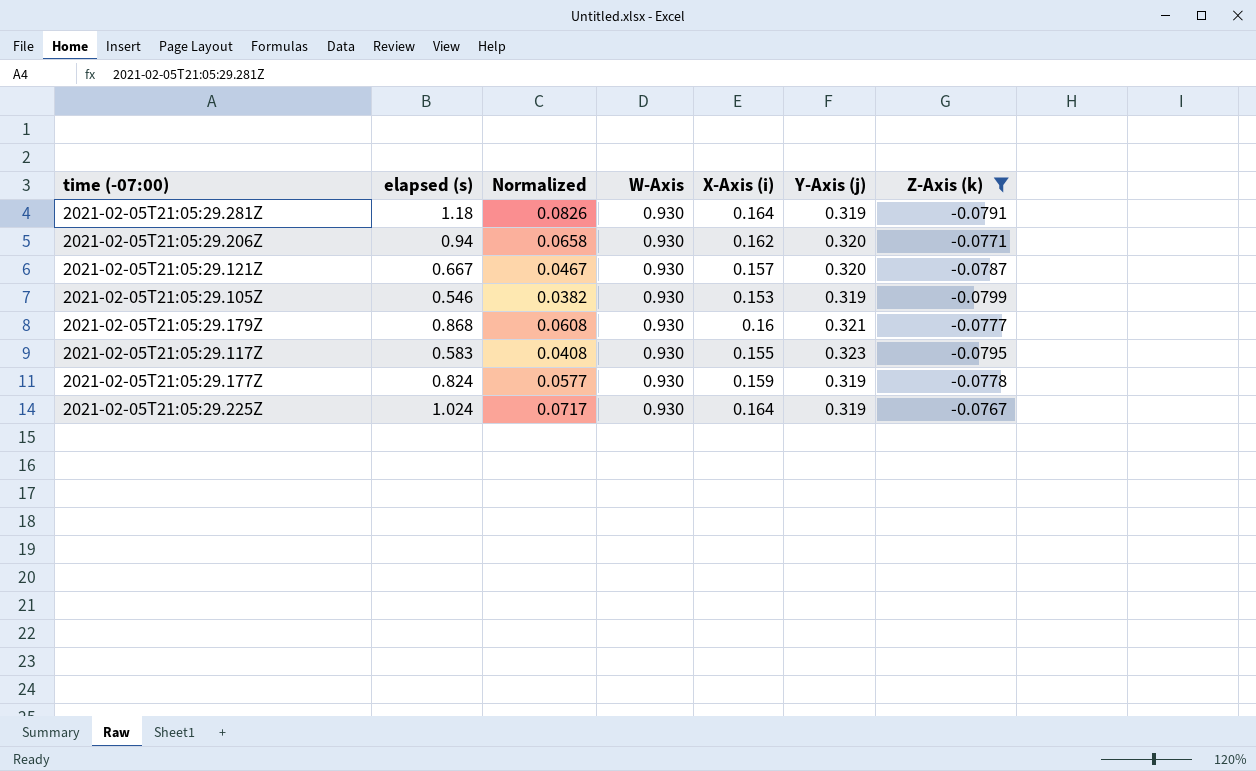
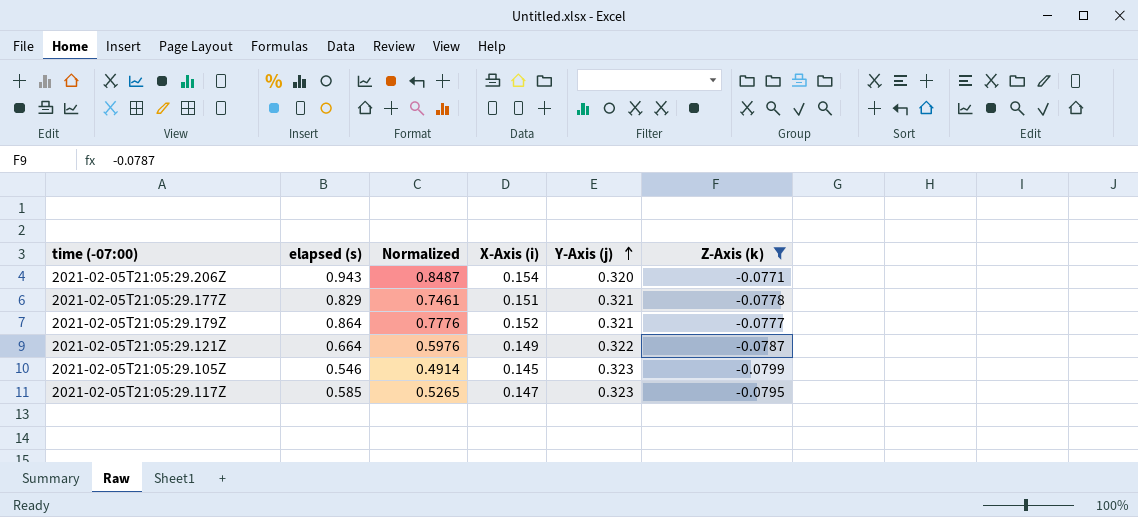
row order: none -> Y-Axis (j) ascending
column W-Axis | position: 4 -> none
column Normalized | formula: [elapsed (s)] * 0.07 -> [elapsed (s)] * 0.9
row 2021-02-05T21:05:29.281Z: 1.18 | 0.0826 | 0.930 | 0.164 | 0.319 | -0.0791 -> none
row 2021-02-05T21:05:29.225Z: 1.024 | 0.0717 | 0.930 | 0.164 | 0.319 | -0.0767 -> none
2021-02-05T21:05:29.206Z | elapsed (s): 0.94 -> 0.943
2021-02-05T21:05:29.206Z | X-Axis (i): 0.162 -> 0.154
2021-02-05T21:05:29.177Z | elapsed (s): 0.824 -> 0.829
2021-02-05T21:05:29.177Z | X-Axis (i): 0.159 -> 0.151
2021-02-05T21:05:29.177Z | Y-Axis (j): 0.319 -> 0.321
2021-02-05T21:05:29.179Z | elapsed (s): 0.868 -> 0.864
2021-02-05T21:05:29.179Z | X-Axis (i): 0.16 -> 0.152
2021-02-05T21:05:29.121Z | elapsed (s): 0.667 -> 0.664
2021-02-05T21:05:29.121Z | X-Axis (i): 0.157 -> 0.149
2021-02-05T21:05:29.121Z | Y-Axis (j): 0.320 -> 0.322
2021-02-05T21:05:29.105Z | X-Axis (i): 0.153 -> 0.145
2021-02-05T21:05:29.105Z | Y-Axis (j): 0.319 -> 0.323
2021-02-05T21:05:29.117Z | elapsed (s): 0.583 -> 0.585
2021-02-05T21:05:29.117Z | X-Axis (i): 0.155 -> 0.147

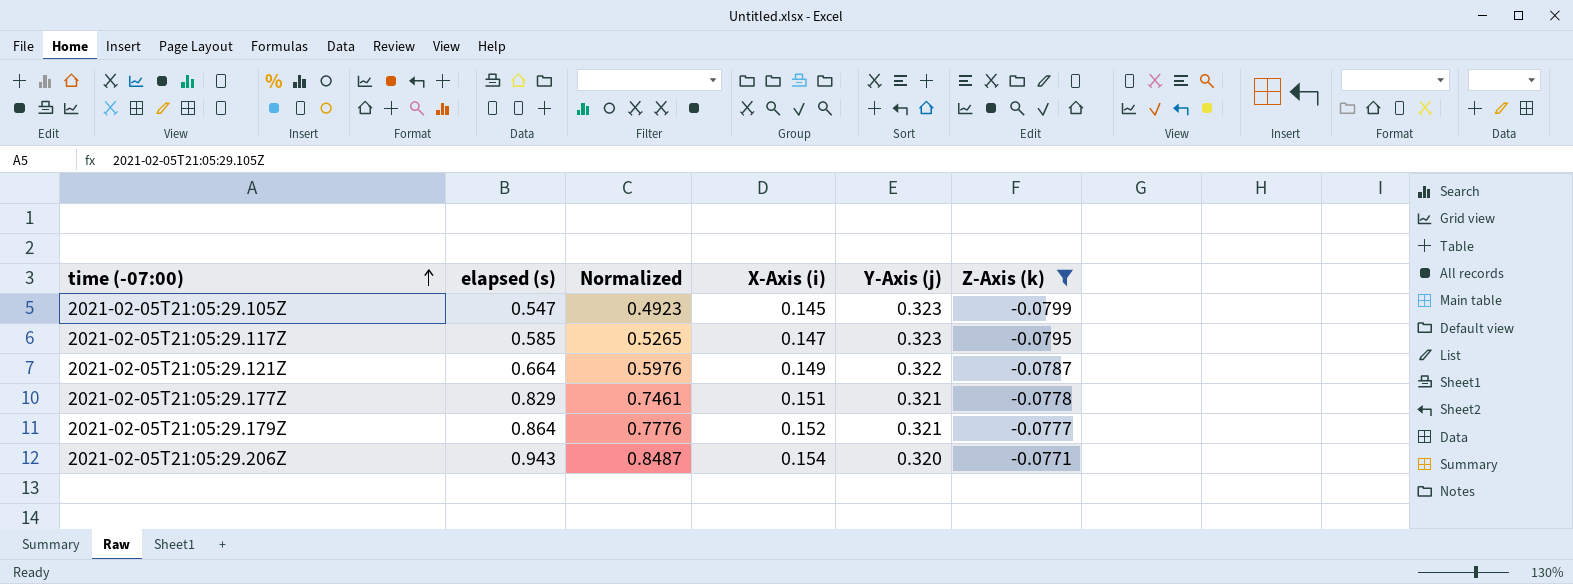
row order: Y-Axis (j) ascending -> time (-07:00) ascending
2021-02-05T21:05:29.105Z | elapsed (s): 0.546 -> 0.547
2021-02-05T21:05:29.105Z | Normalized: 0.4914 -> 0.4923

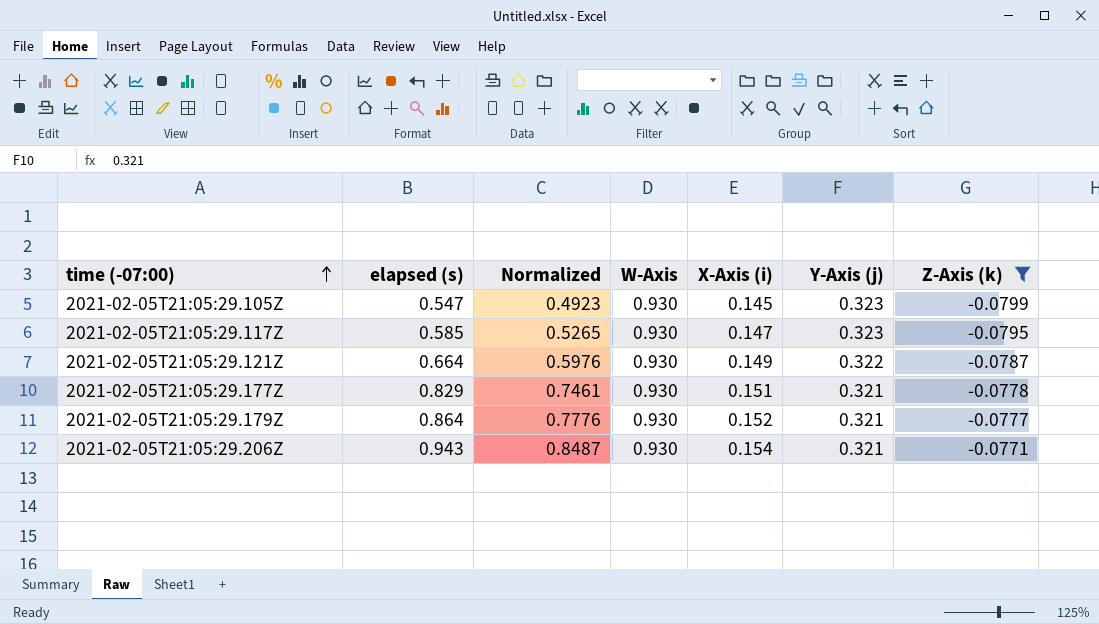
column W-Axis | position: none -> 4
2021-02-05T21:05:29.206Z | Y-Axis (j): 0.320 -> 0.321

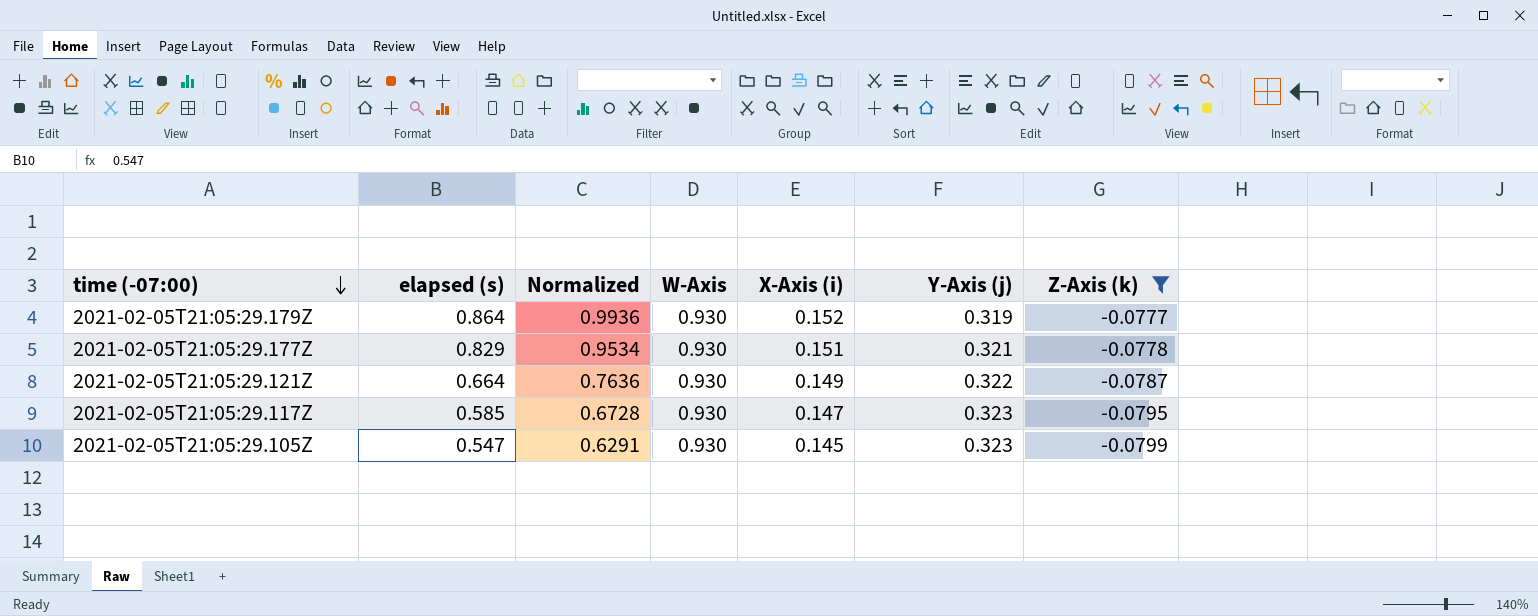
row order: time (-07:00) ascending -> time (-07:00) descending
column Normalized | formula: [elapsed (s)] * 0.9 -> [elapsed (s)] * 1.15
row 2021-02-05T21:05:29.206Z: 0.943 | 0.8487 | 0.930 | 0.154 | 0.321 | -0.0771 -> none
2021-02-05T21:05:29.179Z | Y-Axis (j): 0.321 -> 0.319

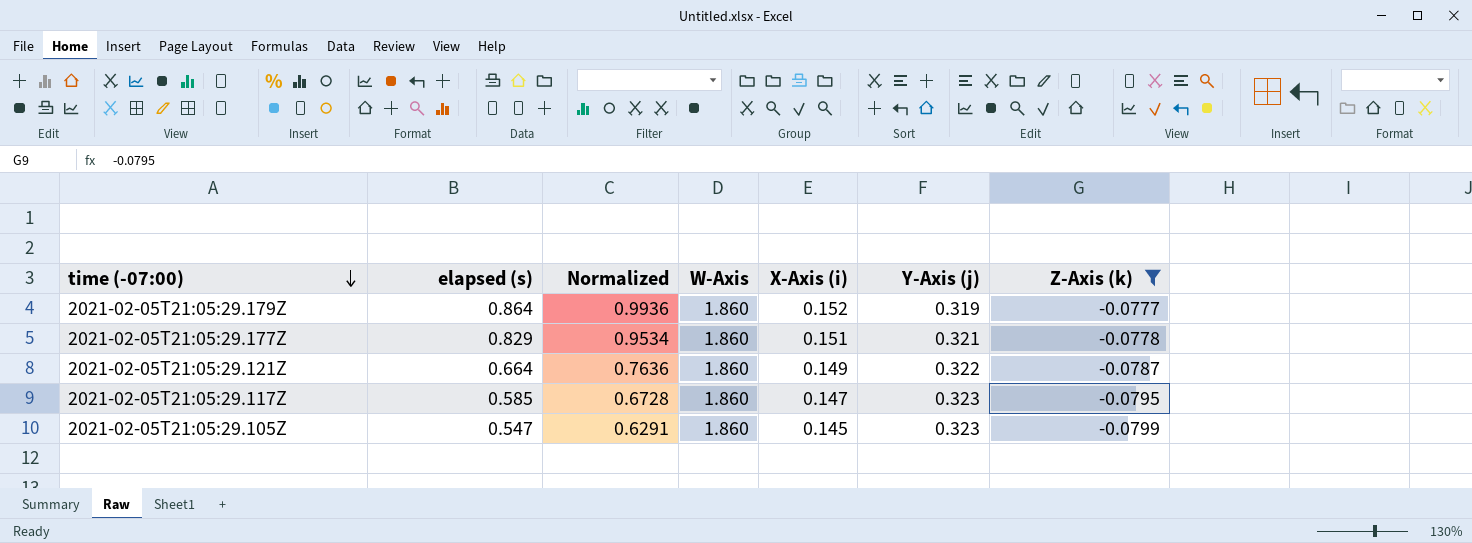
2021-02-05T21:05:29.179Z | W-Axis: 0.930 -> 1.860
2021-02-05T21:05:29.177Z | W-Axis: 0.930 -> 1.860
2021-02-05T21:05:29.121Z | W-Axis: 0.930 -> 1.860
2021-02-05T21:05:29.117Z | W-Axis: 0.930 -> 1.860
2021-02-05T21:05:29.105Z | W-Axis: 0.930 -> 1.860

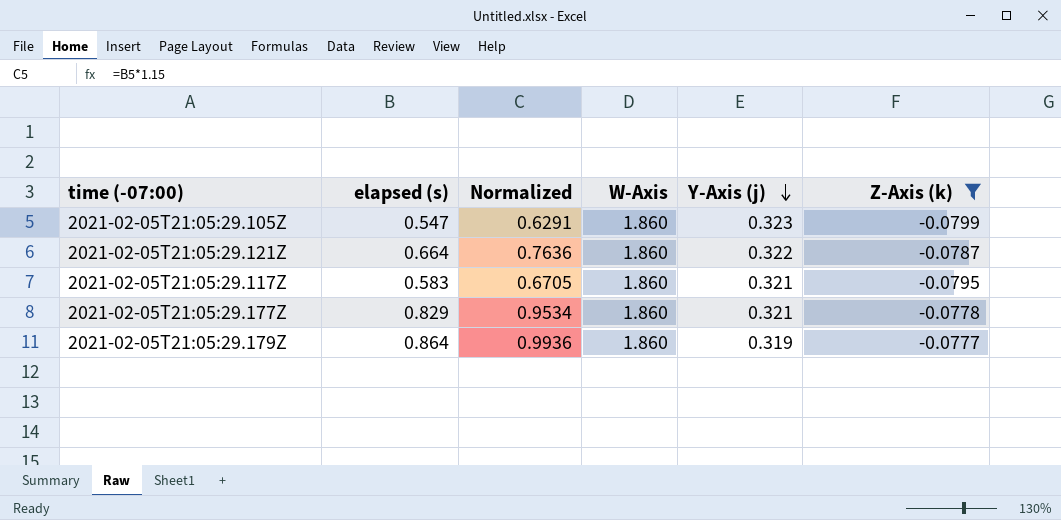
row order: time (-07:00) descending -> Y-Axis (j) descending
column X-Axis (i) | position: 5 -> none
2021-02-05T21:05:29.117Z | elapsed (s): 0.585 -> 0.583
2021-02-05T21:05:29.117Z | Normalized: 0.6728 -> 0.6705
2021-02-05T21:05:29.117Z | Y-Axis (j): 0.323 -> 0.321

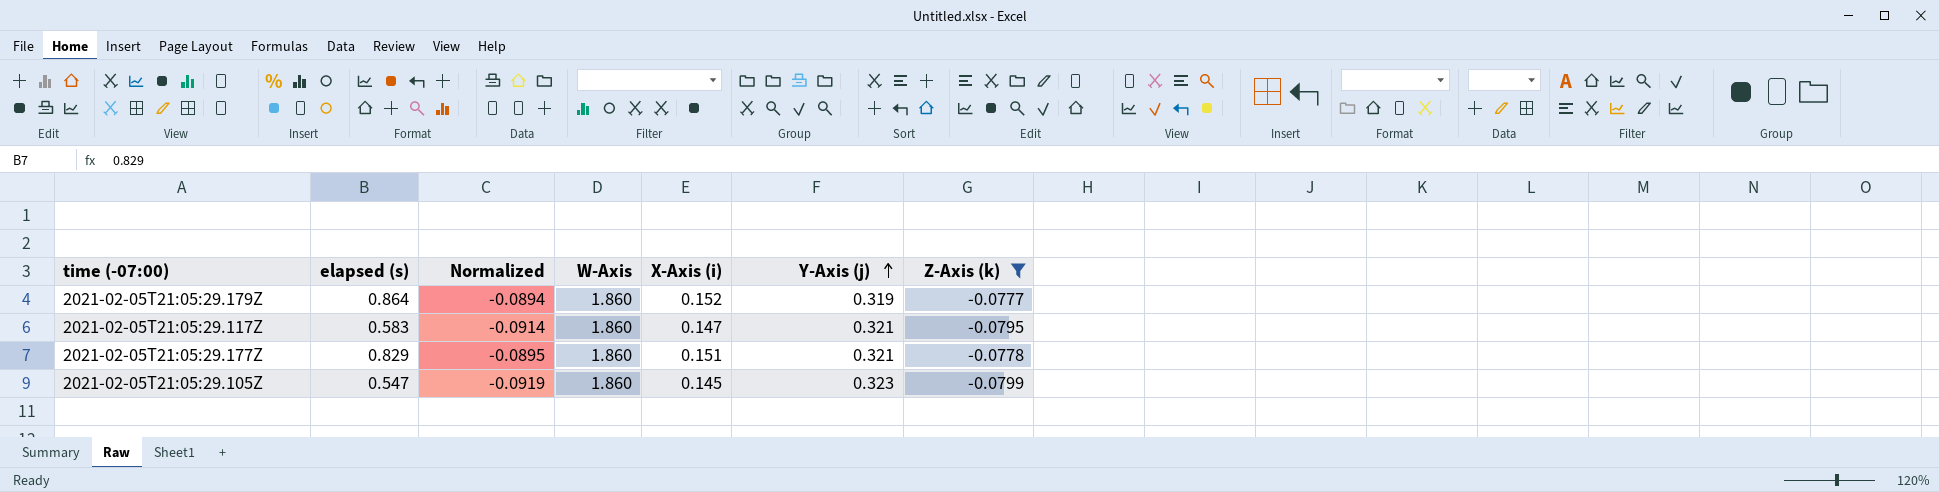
row order: Y-Axis (j) descending -> Y-Axis (j) ascending
column Normalized | formula: [elapsed (s)] * 1.15 -> [Z-Axis (k)] * 1.15
column X-Axis (i) | position: none -> 5
row 2021-02-05T21:05:29.121Z: 0.664 | 0.7636 | 1.860 | 0.322 | -0.0787 -> none

